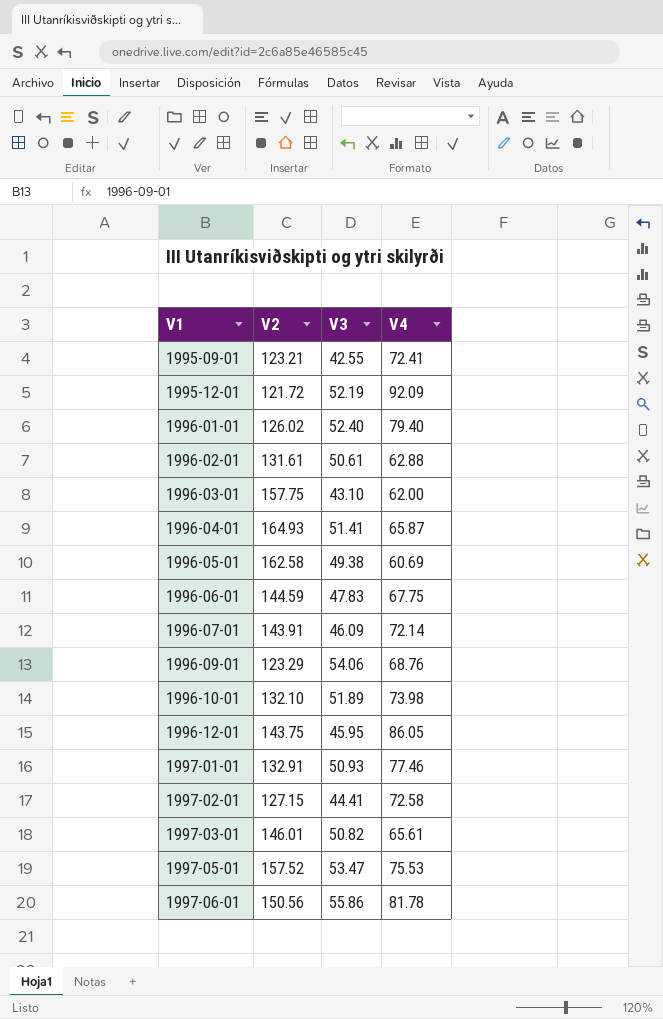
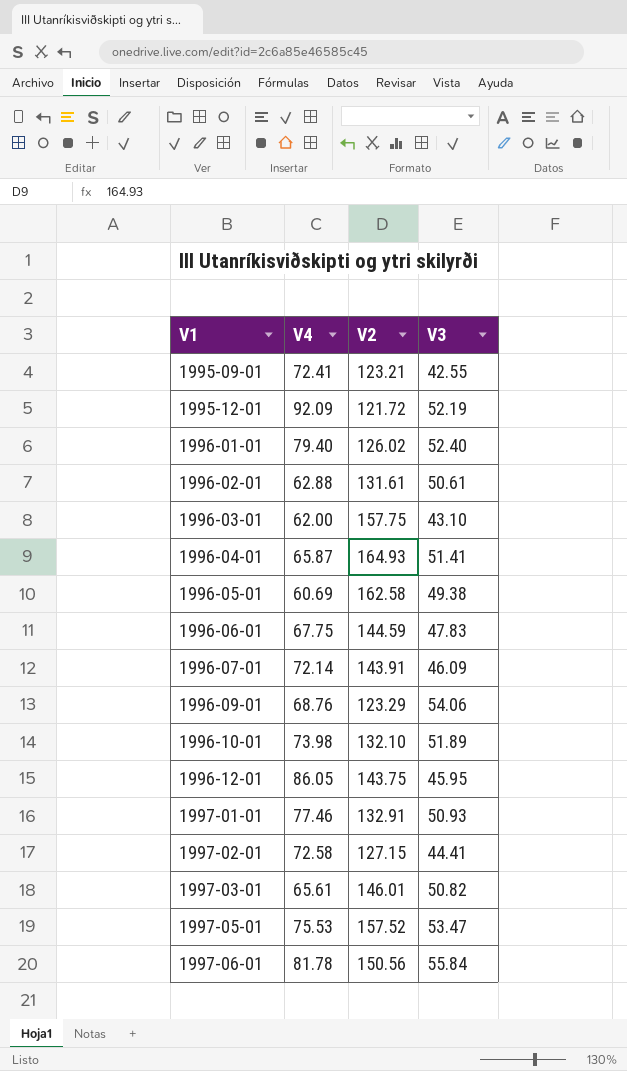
column V4 | position: 4 -> 2
1997-06-01 | V3: 55.86 -> 55.84

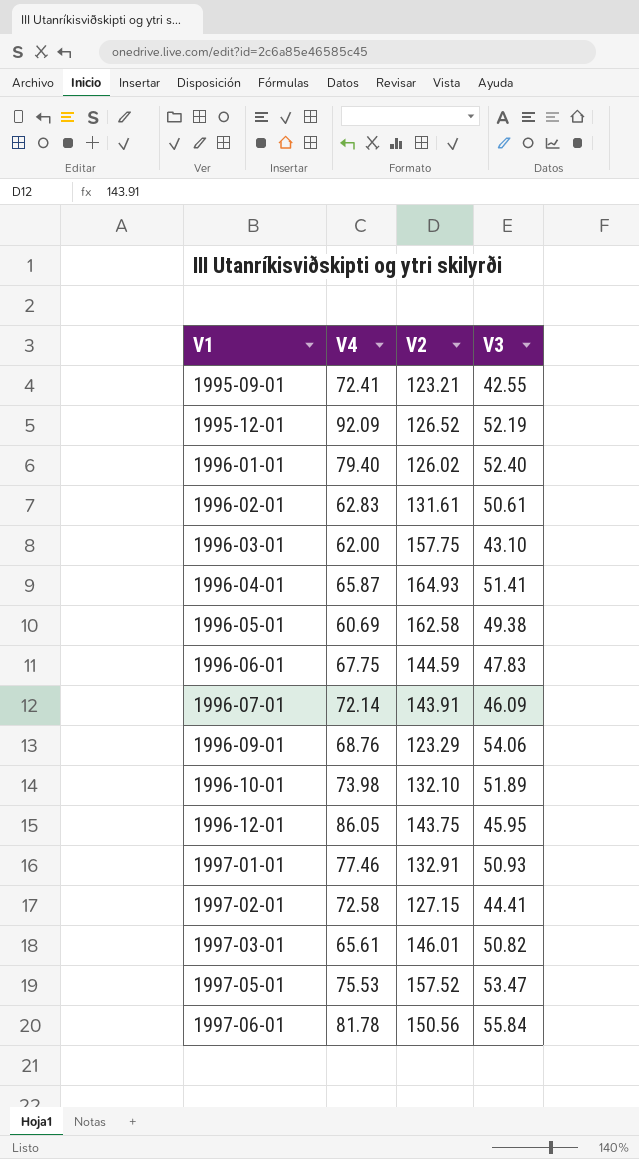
1995-12-01 | V2: 121.72 -> 126.52
1996-02-01 | V4: 62.88 -> 62.83

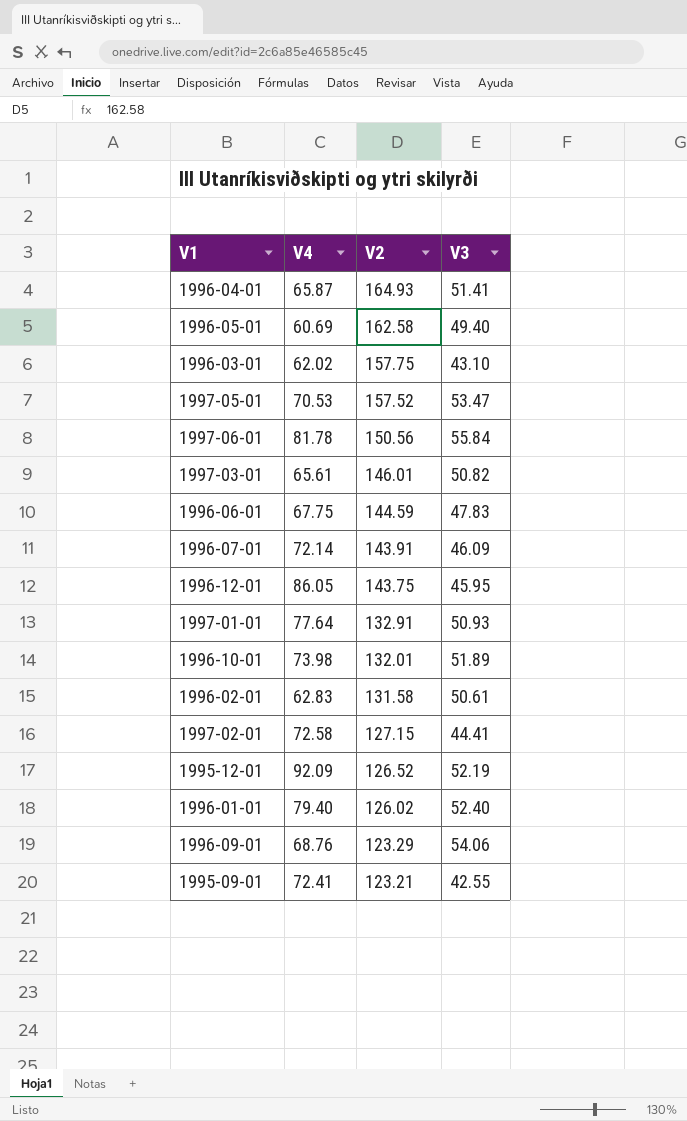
row order: V1 ascending -> V2 descending
1996-05-01 | V3: 49.38 -> 49.40
1996-03-01 | V4: 62.00 -> 62.02
1997-05-01 | V4: 75.53 -> 70.53
1997-01-01 | V4: 77.46 -> 77.64
1996-10-01 | V2: 132.10 -> 132.01
1996-02-01 | V2: 131.61 -> 131.58

